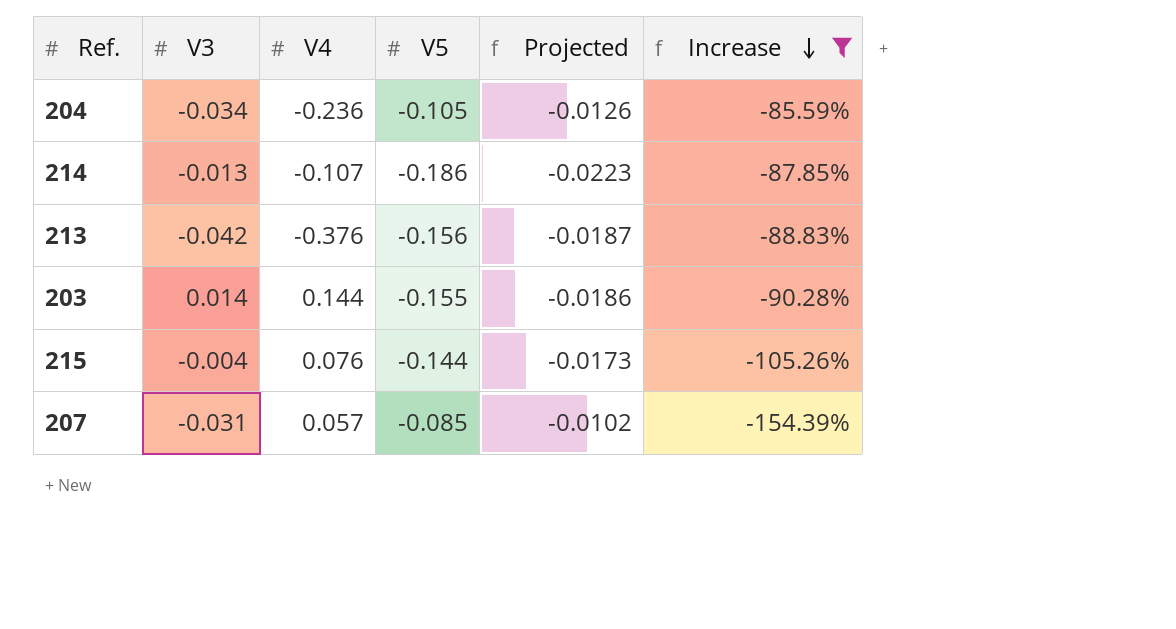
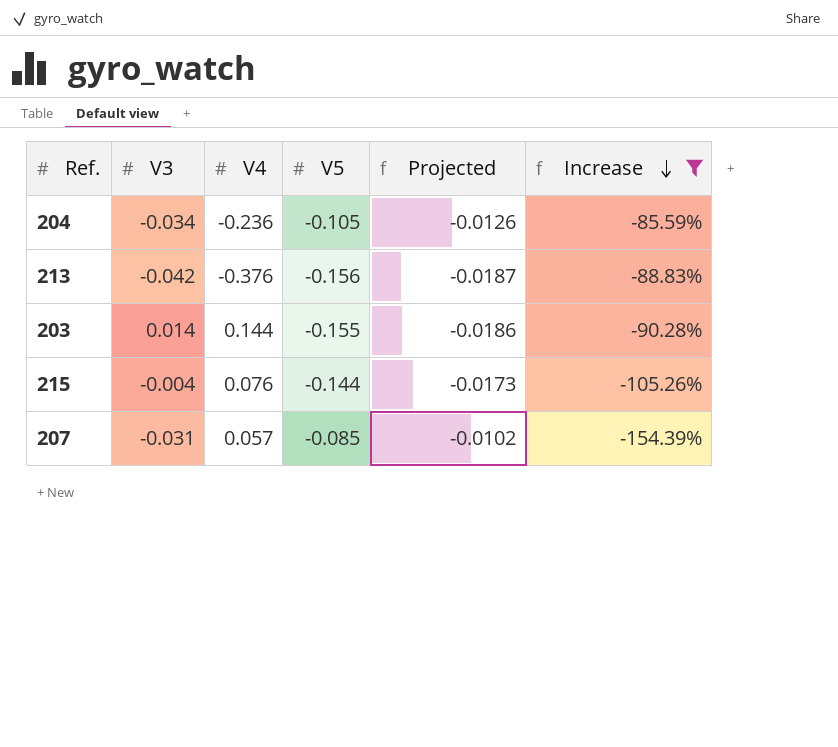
row 214: -0.013 | -0.107 | -0.186 | -0.0223 | -87.85% -> none

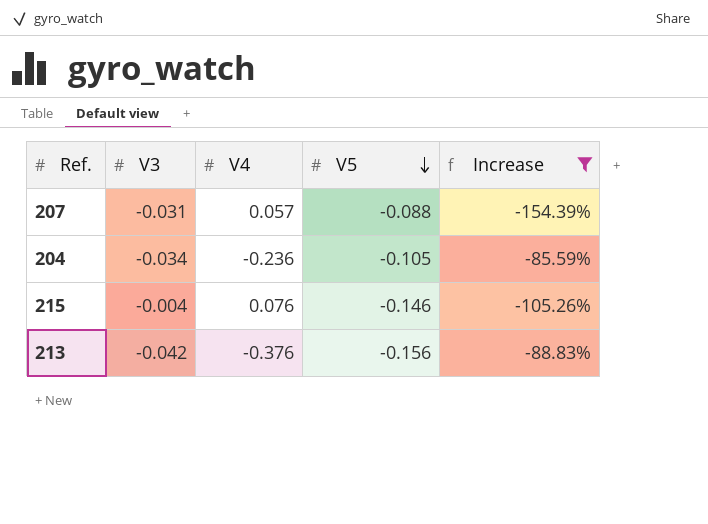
row order: Increase descending -> V5 descending
column Projected | formula: [V5] * 0.12 -> none
row 203: 0.014 | 0.144 | -0.155 | -0.0186 | -90.28% -> none
207 | V5: -0.085 -> -0.088
215 | V5: -0.144 -> -0.146

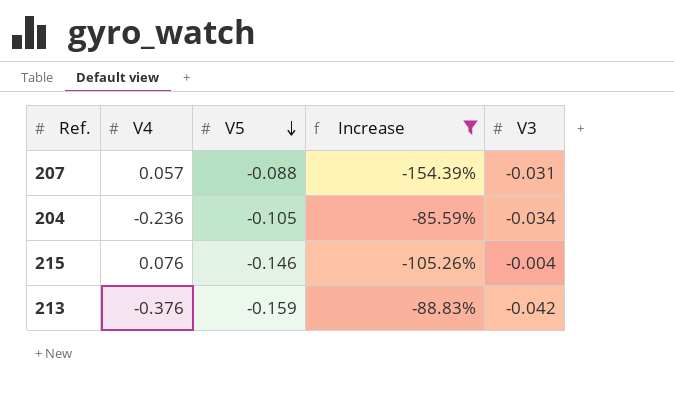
column V3 | position: 2 -> 5
213 | V5: -0.156 -> -0.159

